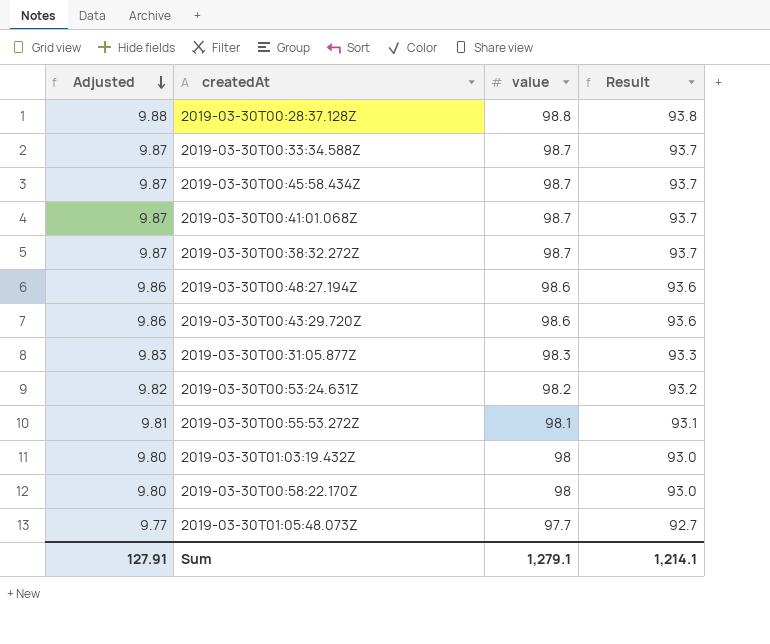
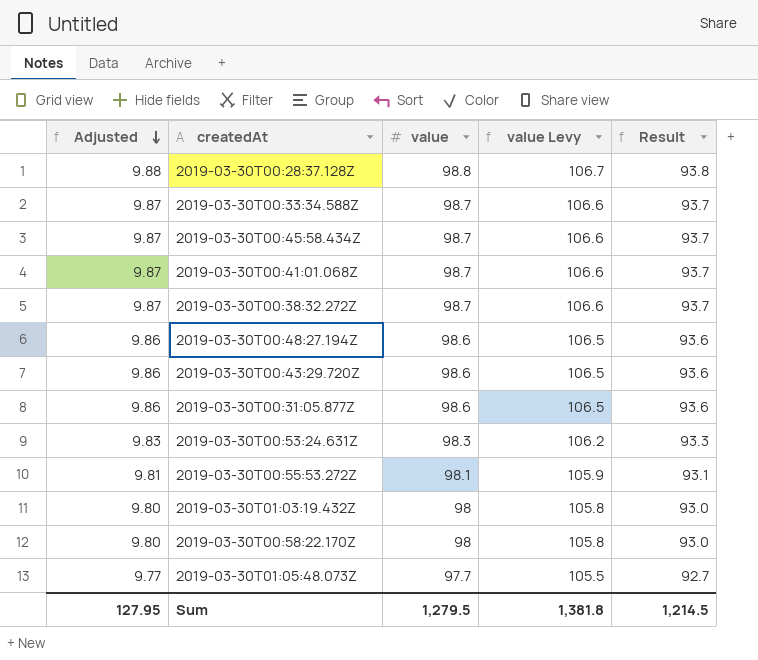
column value Levy | formula: none -> [value] * 1.08
2019-03-30T00:31:05.877Z | Adjusted: 9.83 -> 9.86
2019-03-30T00:31:05.877Z | value: 98.3 -> 98.6
2019-03-30T00:31:05.877Z | Result: 93.3 -> 93.6
2019-03-30T00:53:24.631Z | Adjusted: 9.82 -> 9.83
2019-03-30T00:53:24.631Z | value: 98.2 -> 98.3
2019-03-30T00:53:24.631Z | Result: 93.2 -> 93.3
Sum | Adjusted: 127.91 -> 127.95
Sum | value: 1,279.1 -> 1,279.5
Sum | Result: 1,214.1 -> 1,214.5

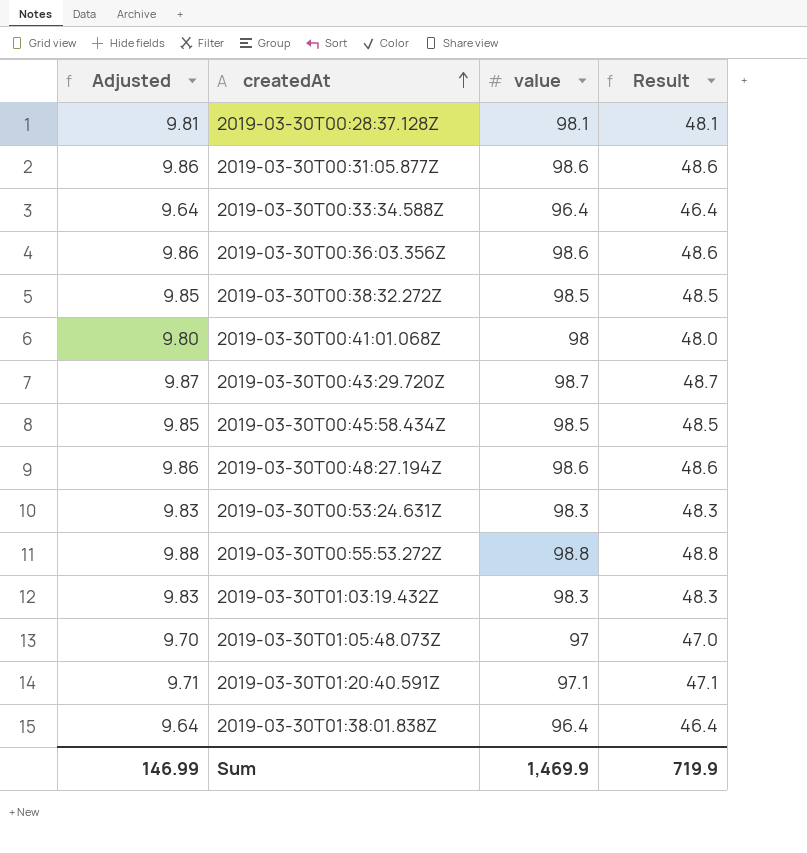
row order: Adjusted descending -> createdAt ascending
column value Levy | formula: [value] * 1.08 -> none
column Result | formula: [value] - 5 -> [value] - 50
row 2019-03-30T00:58:22.170Z: 9.80 | 98 | 105.8 | 93.0 -> none
2019-03-30T00:28:37.128Z | Adjusted: 9.88 -> 9.81
2019-03-30T00:28:37.128Z | value: 98.8 -> 98.1
2019-03-30T00:33:34.588Z | Adjusted: 9.87 -> 9.64
2019-03-30T00:33:34.588Z | value: 98.7 -> 96.4
row 2019-03-30T00:36:03.356Z: none -> 9.86 | 98.6 | 48.6
2019-03-30T00:38:32.272Z | Adjusted: 9.87 -> 9.85
2019-03-30T00:38:32.272Z | value: 98.7 -> 98.5
2019-03-30T00:41:01.068Z | Adjusted: 9.87 -> 9.80
2019-03-30T00:41:01.068Z | value: 98.7 -> 98
2019-03-30T00:43:29.720Z | Adjusted: 9.86 -> 9.87
2019-03-30T00:43:29.720Z | value: 98.6 -> 98.7
2019-03-30T00:45:58.434Z | Adjusted: 9.87 -> 9.85
2019-03-30T00:45:58.434Z | value: 98.7 -> 98.5
2019-03-30T00:55:53.272Z | Adjusted: 9.81 -> 9.88
2019-03-30T00:55:53.272Z | value: 98.1 -> 98.8
2019-03-30T01:03:19.432Z | Adjusted: 9.80 -> 9.83
2019-03-30T01:03:19.432Z | value: 98 -> 98.3
2019-03-30T01:05:48.073Z | Adjusted: 9.77 -> 9.70
2019-03-30T01:05:48.073Z | value: 97.7 -> 97
row 2019-03-30T01:20:40.591Z: none -> 9.71 | 97.1 | 47.1
row 2019-03-30T01:38:01.838Z: none -> 9.64 | 96.4 | 46.4
Sum | Adjusted: 127.95 -> 146.99
Sum | value: 1,279.5 -> 1,469.9
Sum | Result: 1,214.5 -> 719.9

